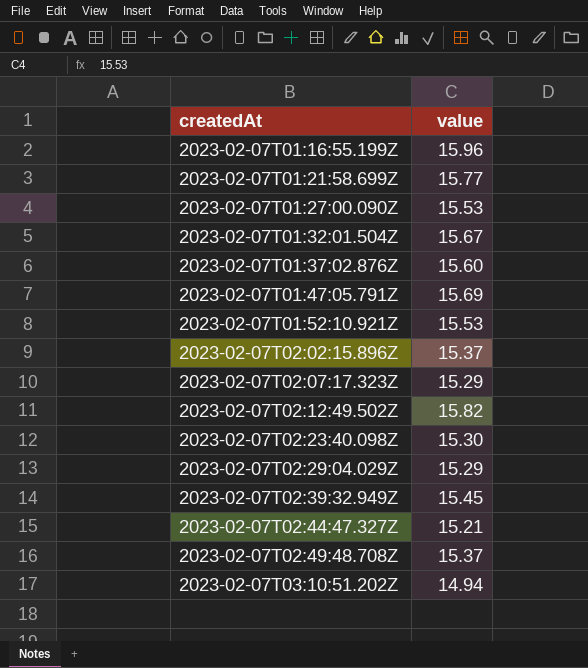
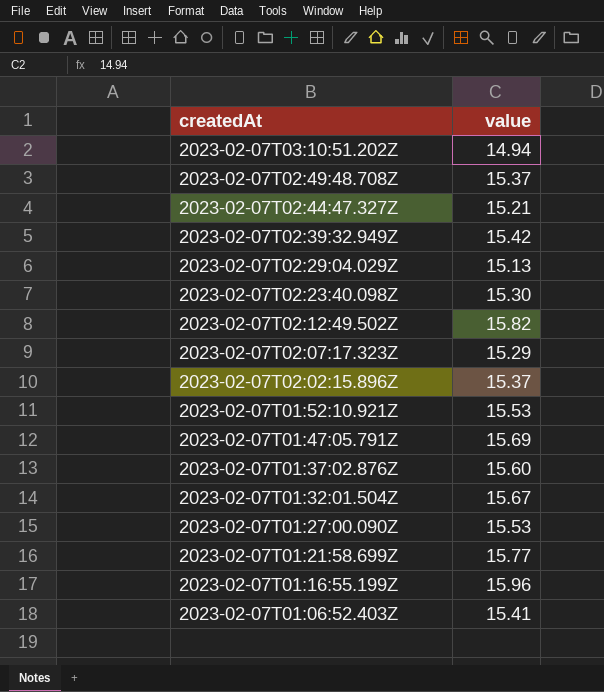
row order: createdAt ascending -> createdAt descending
2023-02-07T02:39:32.949Z | value: 15.45 -> 15.42
2023-02-07T02:29:04.029Z | value: 15.29 -> 15.13
row 2023-02-07T01:06:52.403Z: none -> 15.41

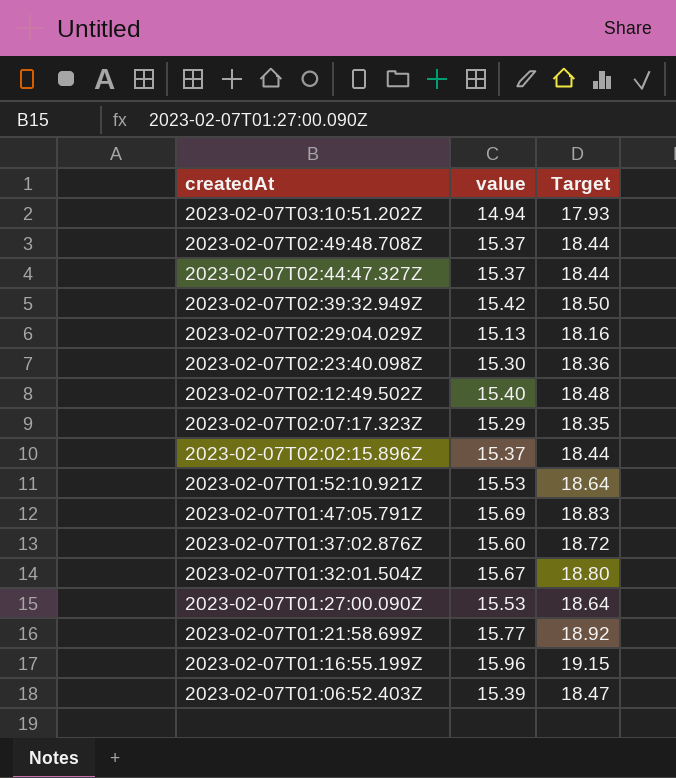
column Target | formula: none -> [value] * 1.2
2023-02-07T02:44:47.327Z | value: 15.21 -> 15.37
2023-02-07T02:12:49.502Z | value: 15.82 -> 15.40
2023-02-07T01:06:52.403Z | value: 15.41 -> 15.39

